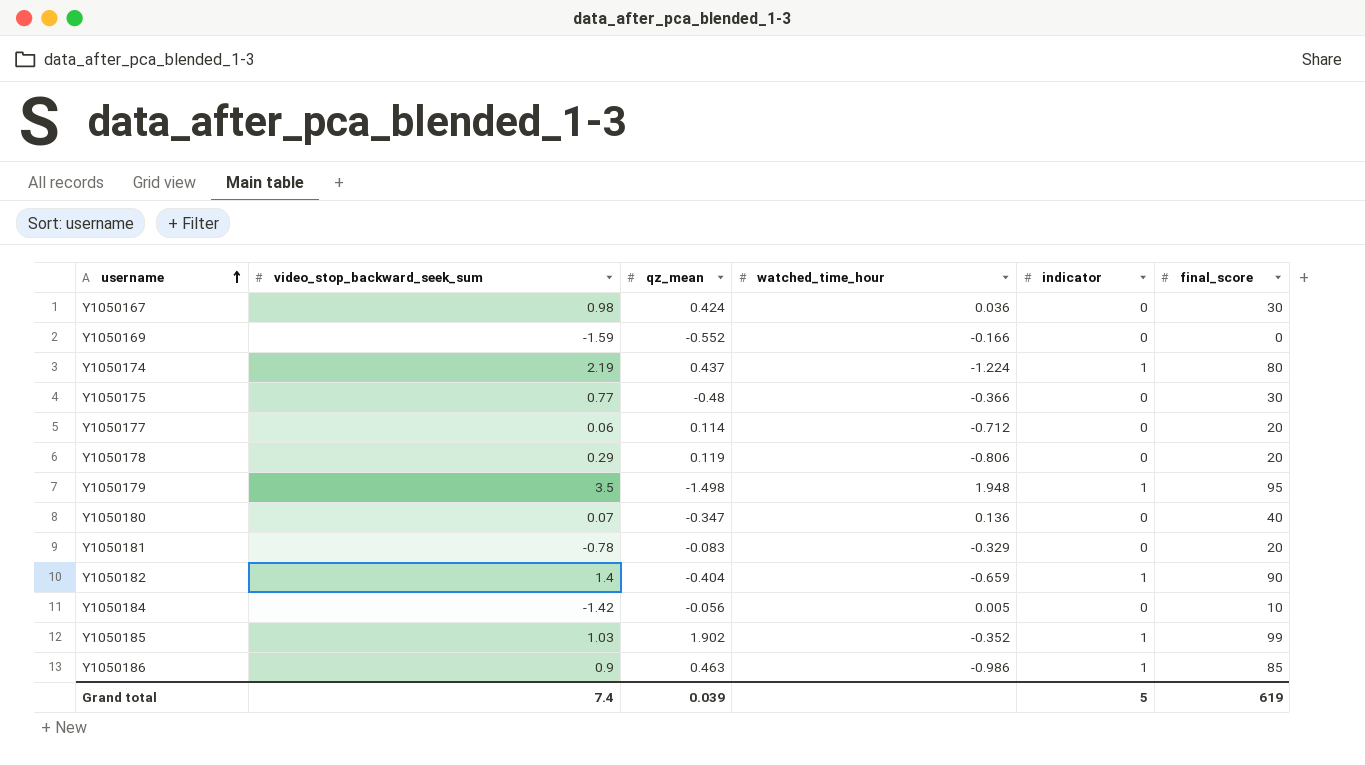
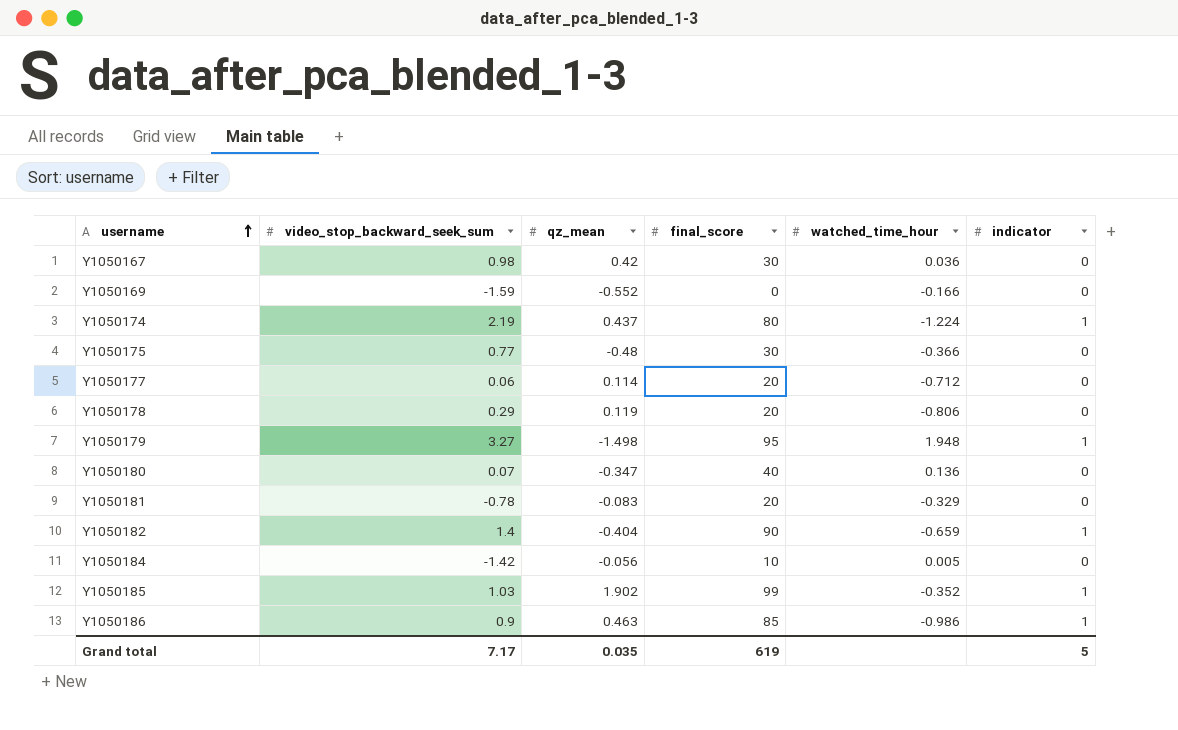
column final_score | position: 6 -> 4
Y1050167 | qz_mean: 0.424 -> 0.42
Y1050179 | video_stop_backward_seek_sum: 3.5 -> 3.27
Grand total | video_stop_backward_seek_sum: 7.4 -> 7.17
Grand total | qz_mean: 0.039 -> 0.035

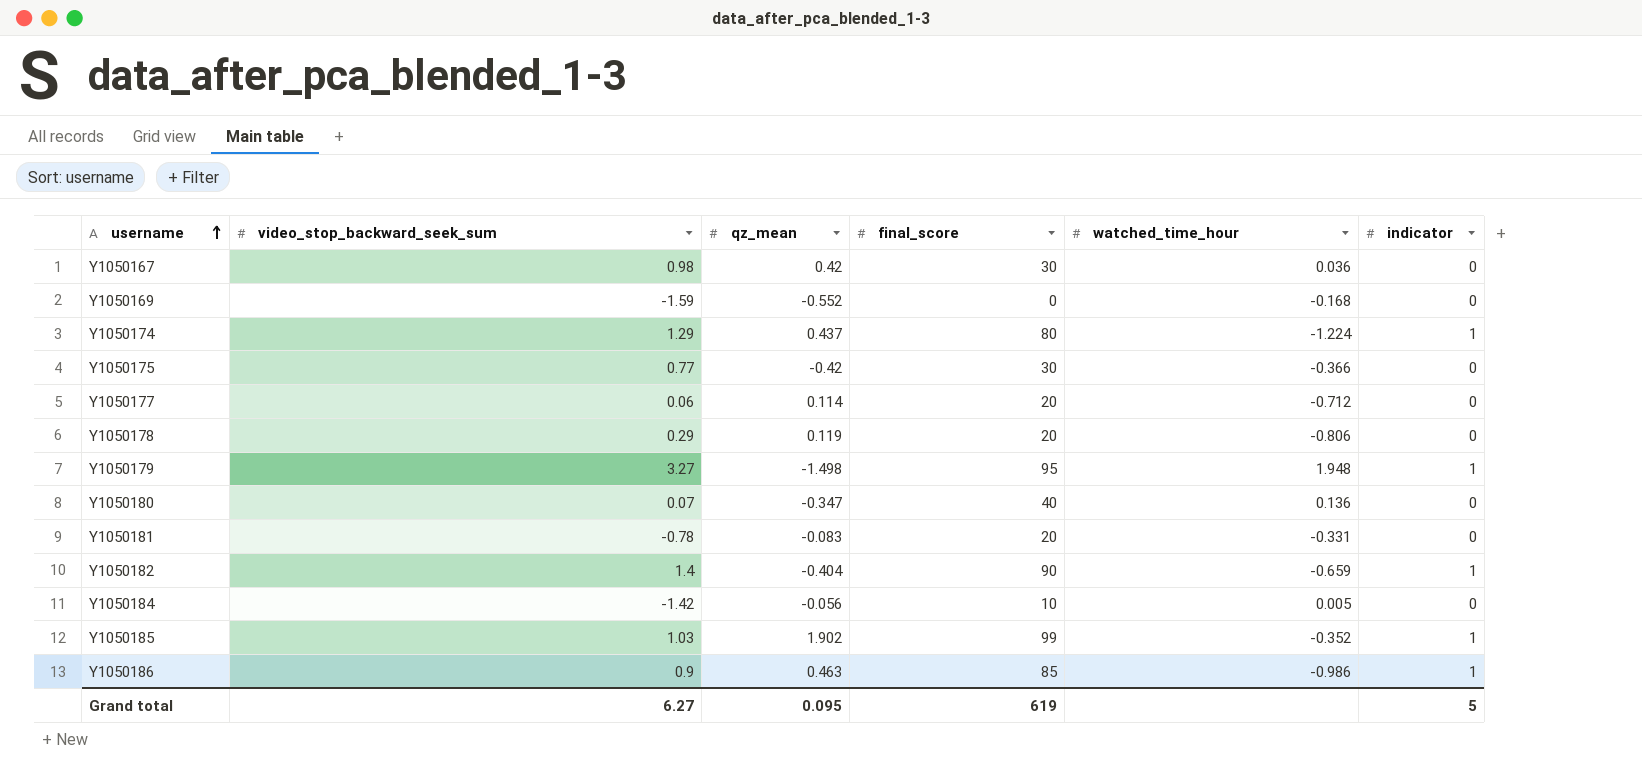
Y1050169 | watched_time_hour: -0.166 -> -0.168
Y1050174 | video_stop_backward_seek_sum: 2.19 -> 1.29
Y1050175 | qz_mean: -0.48 -> -0.42
Y1050181 | watched_time_hour: -0.329 -> -0.331
Grand total | video_stop_backward_seek_sum: 7.17 -> 6.27
Grand total | qz_mean: 0.035 -> 0.095

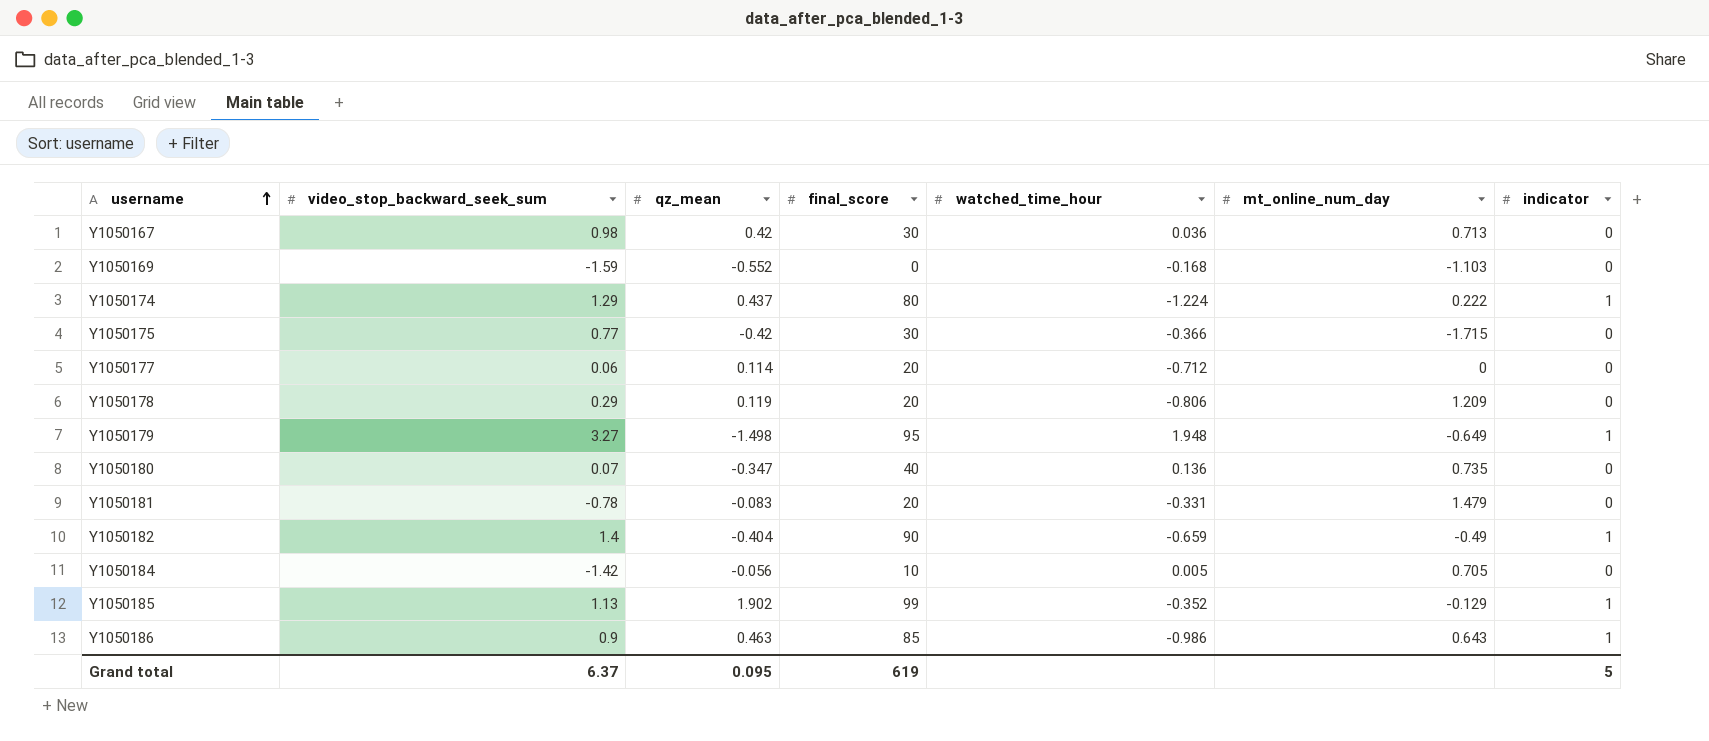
column mt_online_num_day | position: none -> 6
Y1050185 | video_stop_backward_seek_sum: 1.03 -> 1.13
Grand total | video_stop_backward_seek_sum: 6.27 -> 6.37

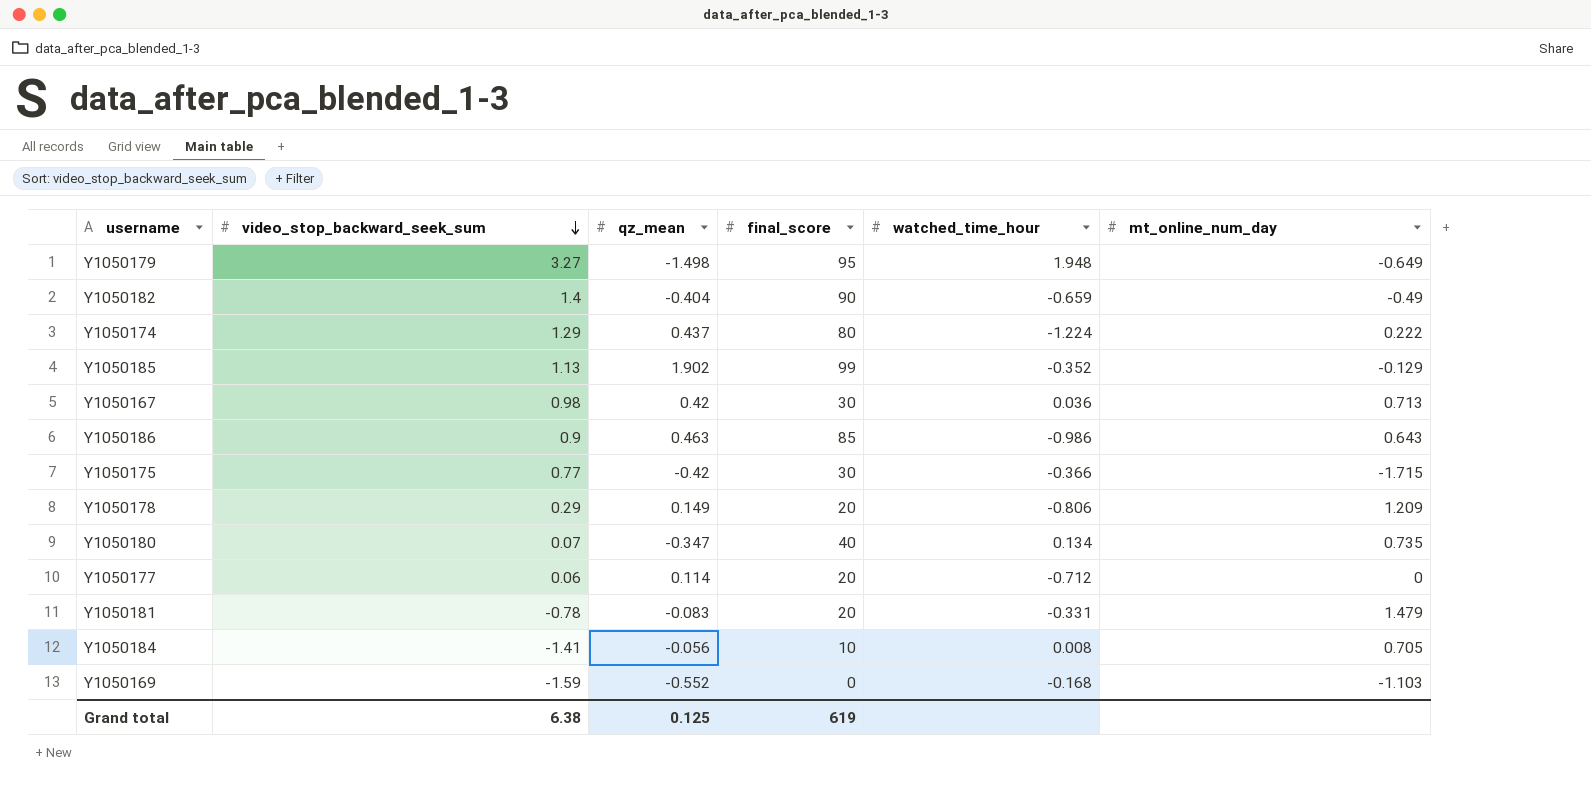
row order: username ascending -> video_stop_backward_seek_sum descending
column indicator | position: 7 -> none
Y1050178 | qz_mean: 0.119 -> 0.149
Y1050180 | watched_time_hour: 0.136 -> 0.134
Y1050184 | video_stop_backward_seek_sum: -1.42 -> -1.41
Y1050184 | watched_time_hour: 0.005 -> 0.008
Grand total | video_stop_backward_seek_sum: 6.37 -> 6.38
Grand total | qz_mean: 0.095 -> 0.125

